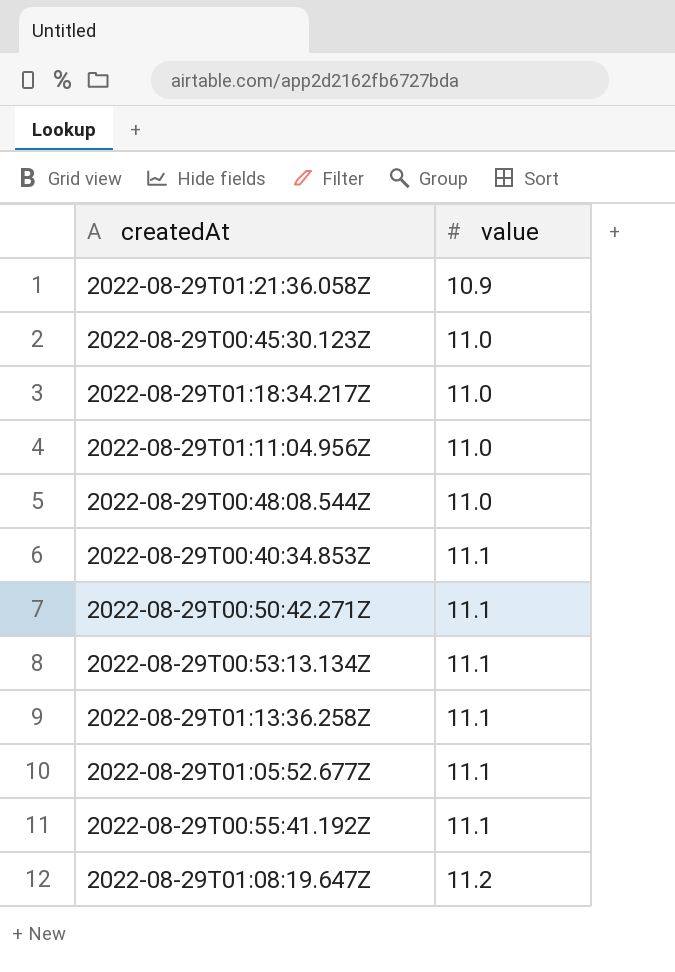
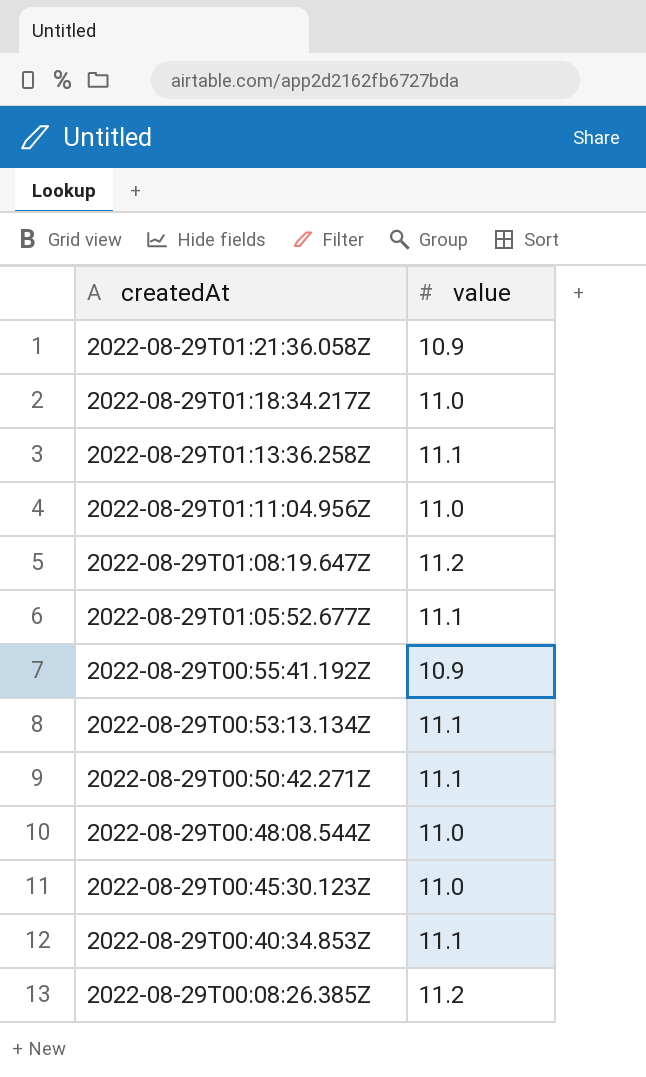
row order: value ascending -> createdAt descending
2022-08-29T00:55:41.192Z | value: 11.1 -> 10.9
row 2022-08-29T00:08:26.385Z: none -> 11.2

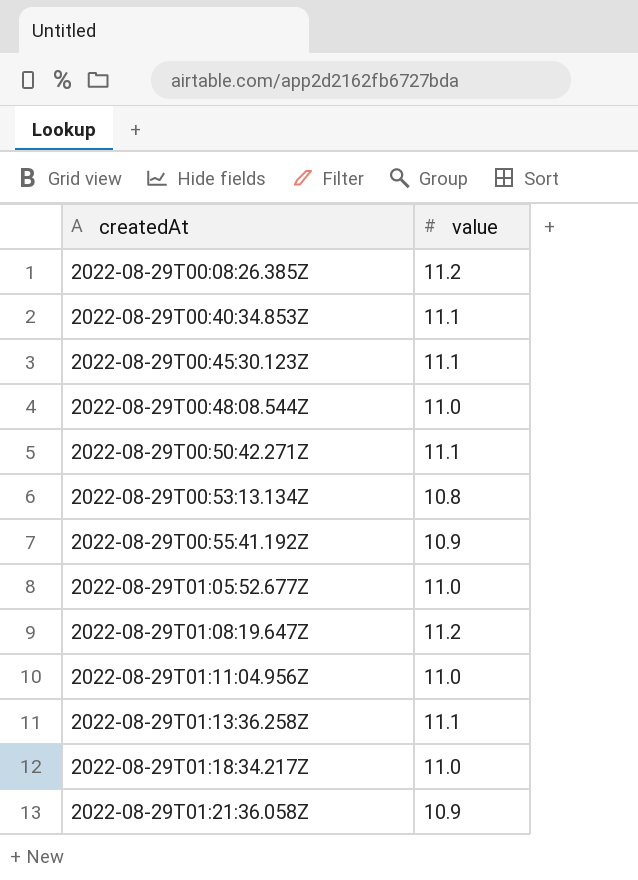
row order: createdAt descending -> createdAt ascending
2022-08-29T00:45:30.123Z | value: 11.0 -> 11.1
2022-08-29T00:53:13.134Z | value: 11.1 -> 10.8
2022-08-29T01:05:52.677Z | value: 11.1 -> 11.0

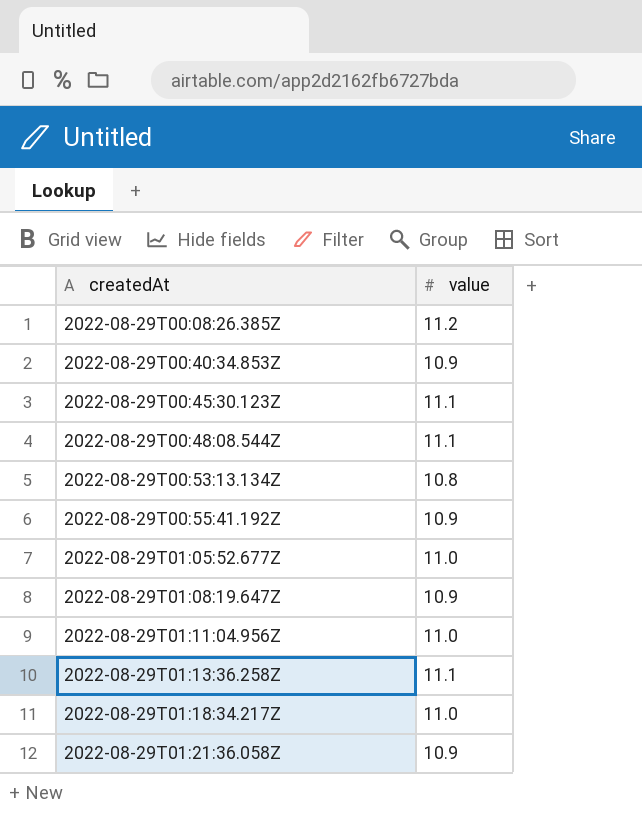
row 2022-08-29T00:50:42.271Z: 11.1 -> none
2022-08-29T00:40:34.853Z | value: 11.1 -> 10.9
2022-08-29T00:48:08.544Z | value: 11.0 -> 11.1
2022-08-29T01:08:19.647Z | value: 11.2 -> 10.9

